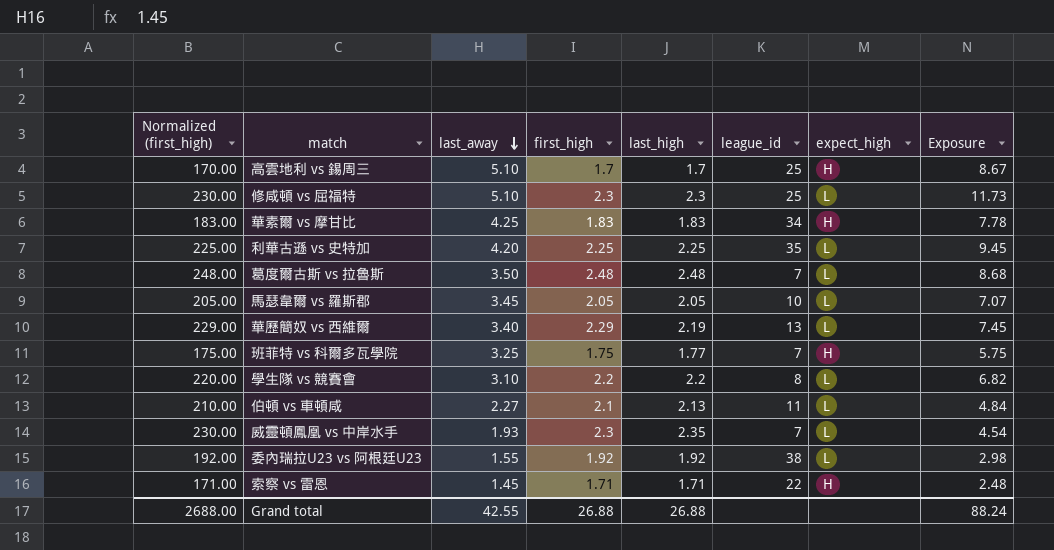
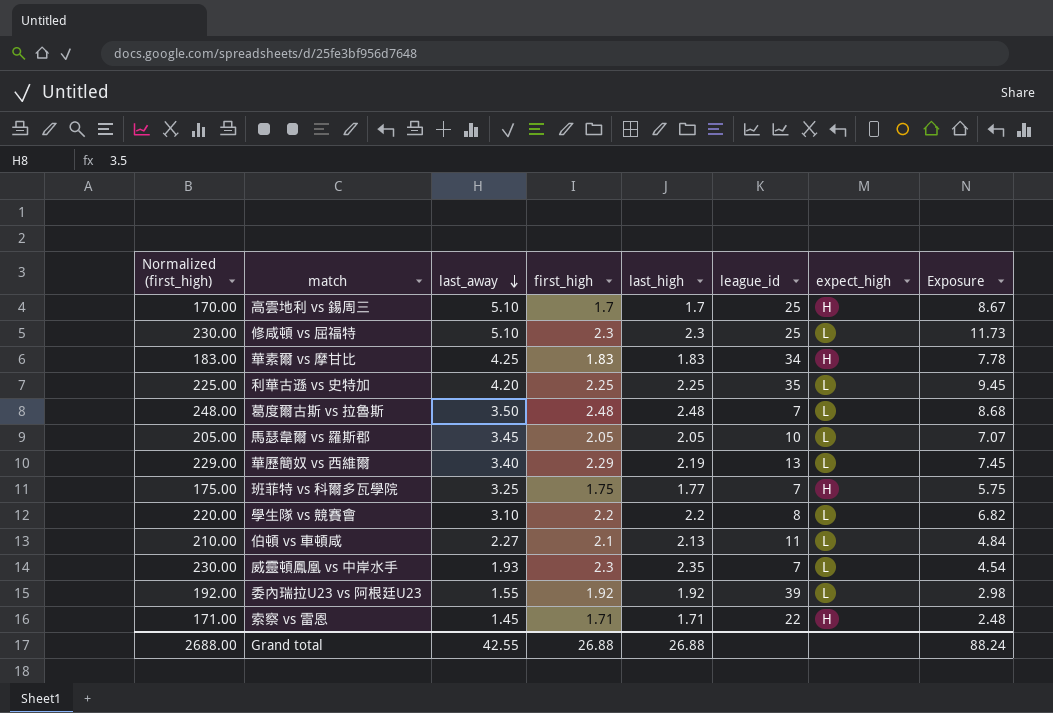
委內瑞拉U23 vs 阿根廷U23 | league_id: 38 -> 39

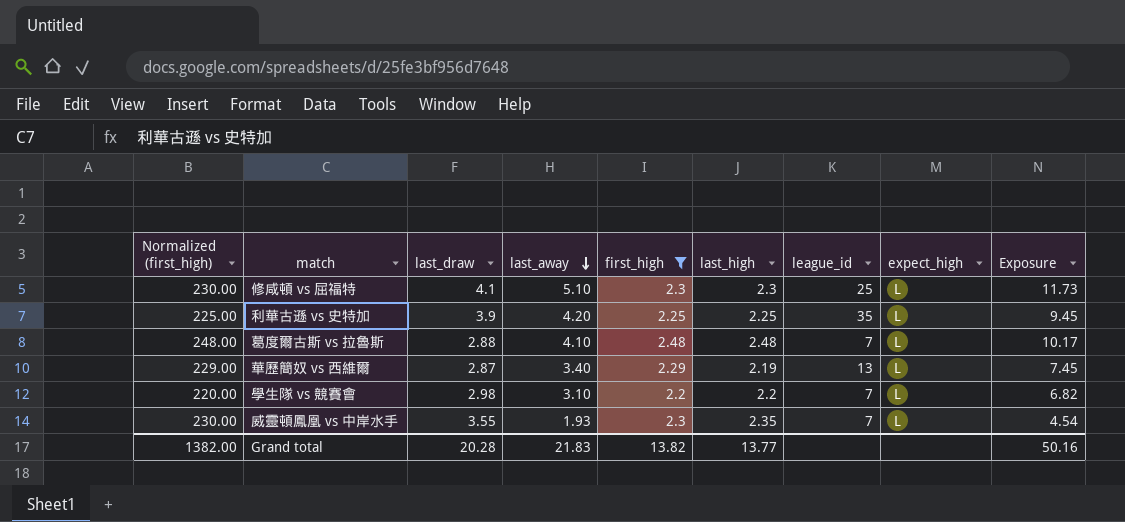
filter: none -> first_high >= 2.2
column last_draw | position: none -> 3
葛度爾古斯 vs 拉魯斯 | last_away: 3.50 -> 4.10
葛度爾古斯 vs 拉魯斯 | Exposure: 8.68 -> 10.17
學生隊 vs 競賽會 | league_id: 8 -> 7
Grand total | Normalized (first_high): 2688.00 -> 1382.00
Grand total | last_away: 42.55 -> 21.83
Grand total | first_high: 26.88 -> 13.82
Grand total | last_high: 26.88 -> 13.77
Grand total | Exposure: 88.24 -> 50.16

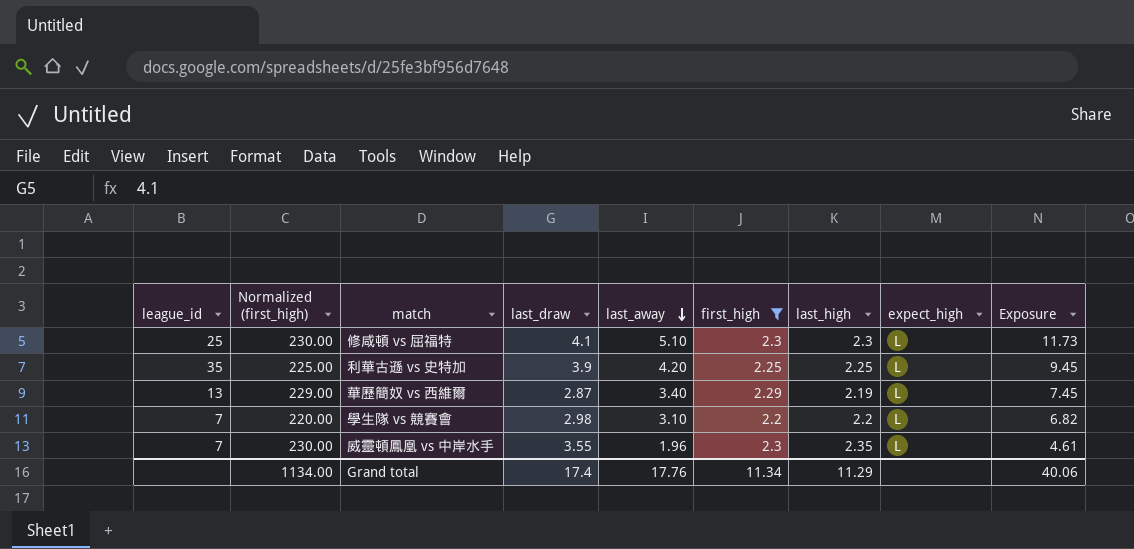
column league_id | position: 7 -> 1
row 葛度爾古斯 vs 拉魯斯: 248.00 | 2.88 | 4.10 | 2.48 | 2.48 | 7 | L | 10.17 -> none
威靈頓鳳凰 vs 中岸水手 | last_away: 1.93 -> 1.96
威靈頓鳳凰 vs 中岸水手 | Exposure: 4.54 -> 4.61
Grand total | Normalized (first_high): 1382.00 -> 1134.00
Grand total | last_draw: 20.28 -> 17.4
Grand total | last_away: 21.83 -> 17.76
Grand total | first_high: 13.82 -> 11.34
Grand total | last_high: 13.77 -> 11.29
Grand total | Exposure: 50.16 -> 40.06

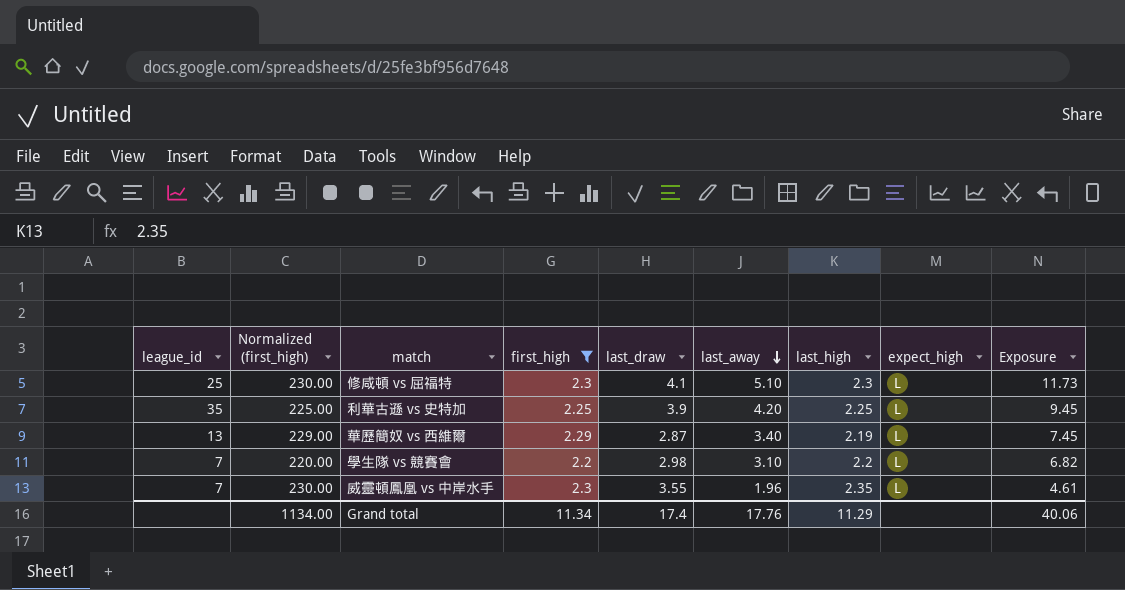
column first_high | position: 6 -> 4

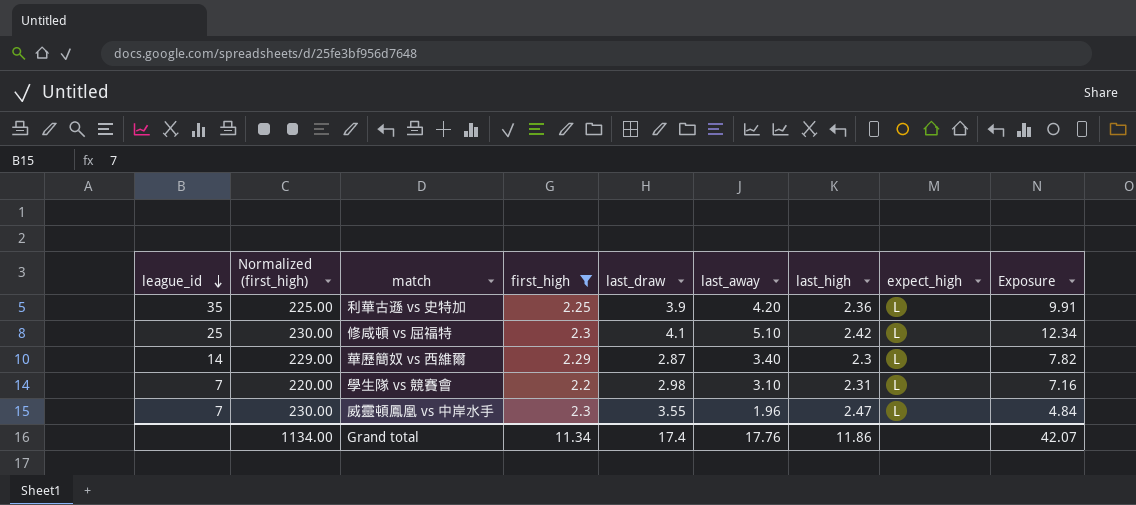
row order: last_away descending -> league_id descending
利華古遜 vs 史特加 | last_high: 2.25 -> 2.36
利華古遜 vs 史特加 | Exposure: 9.45 -> 9.91
修咸頓 vs 屈福特 | last_high: 2.3 -> 2.42
修咸頓 vs 屈福特 | Exposure: 11.73 -> 12.34
華歷簡奴 vs 西維爾 | league_id: 13 -> 14
華歷簡奴 vs 西維爾 | last_high: 2.19 -> 2.3
華歷簡奴 vs 西維爾 | Exposure: 7.45 -> 7.82
學生隊 vs 競賽會 | last_high: 2.2 -> 2.31
學生隊 vs 競賽會 | Exposure: 6.82 -> 7.16
威靈頓鳳凰 vs 中岸水手 | last_high: 2.35 -> 2.47
威靈頓鳳凰 vs 中岸水手 | Exposure: 4.61 -> 4.84
Grand total | last_high: 11.29 -> 11.86
Grand total | Exposure: 40.06 -> 42.07

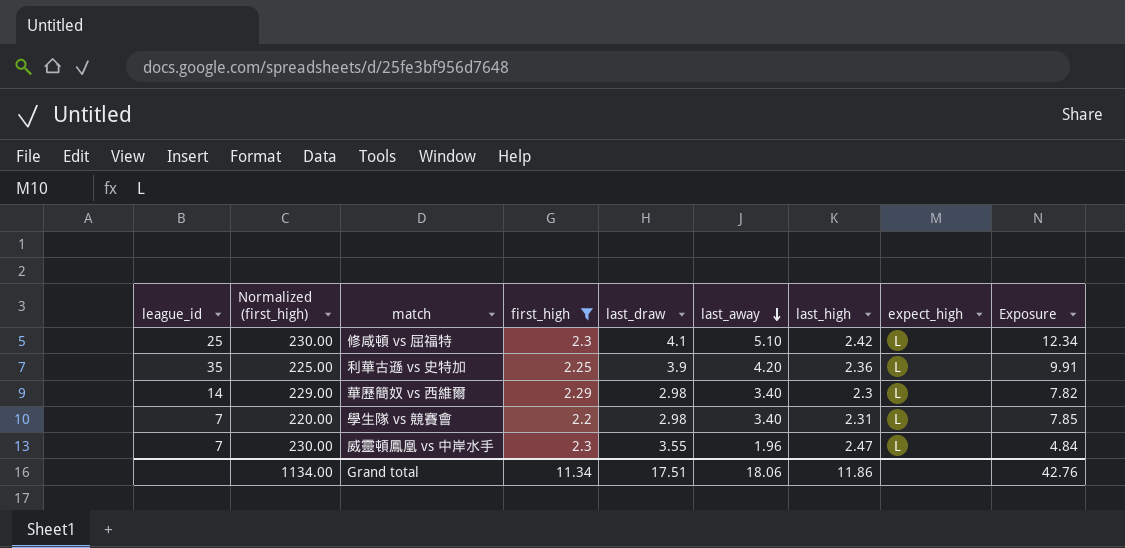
row order: league_id descending -> last_away descending
華歷簡奴 vs 西維爾 | last_draw: 2.87 -> 2.98
學生隊 vs 競賽會 | last_away: 3.10 -> 3.40
學生隊 vs 競賽會 | Exposure: 7.16 -> 7.85
Grand total | last_draw: 17.4 -> 17.51
Grand total | last_away: 17.76 -> 18.06
Grand total | Exposure: 42.07 -> 42.76

